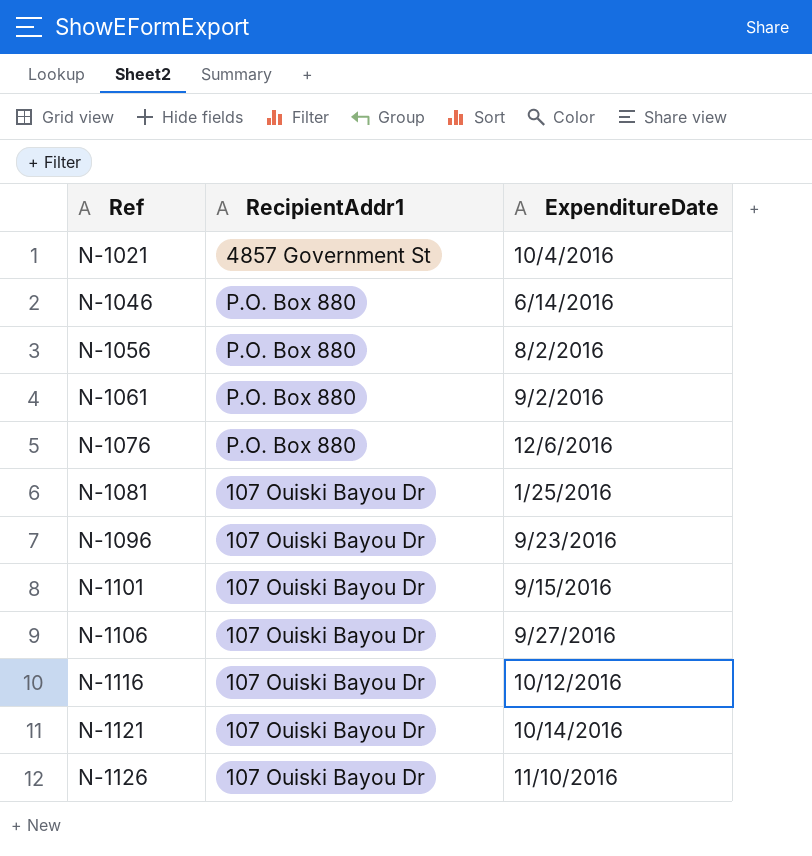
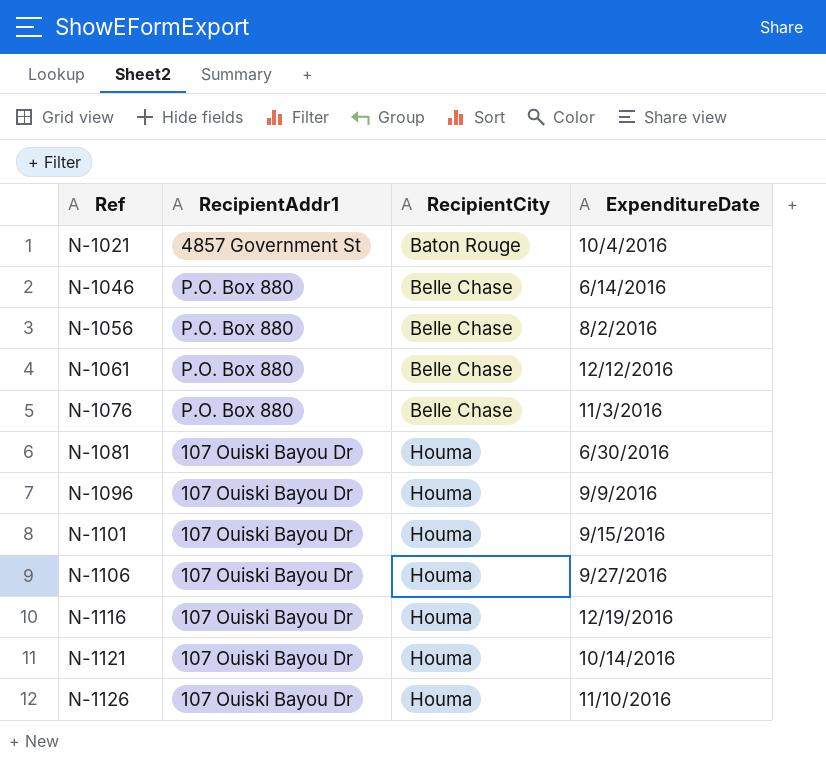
column RecipientCity | position: none -> 3
N-1061 | ExpenditureDate: 9/2/2016 -> 12/12/2016
N-1076 | ExpenditureDate: 12/6/2016 -> 11/3/2016
N-1081 | ExpenditureDate: 1/25/2016 -> 6/30/2016
N-1096 | ExpenditureDate: 9/23/2016 -> 9/9/2016
N-1116 | ExpenditureDate: 10/12/2016 -> 12/19/2016

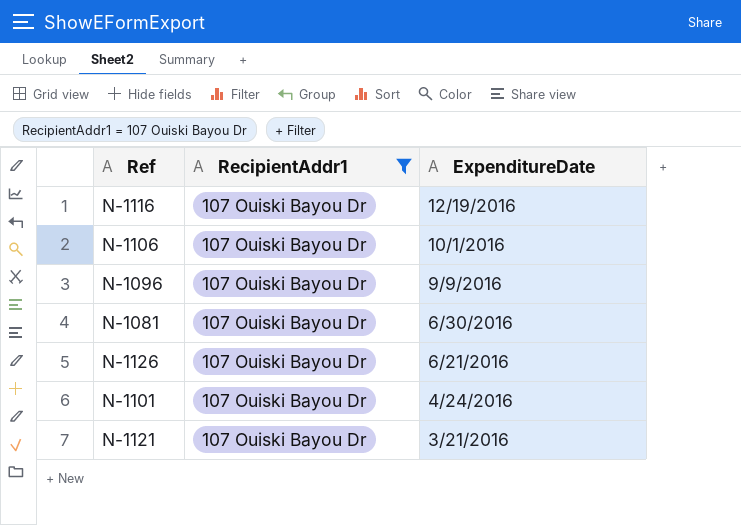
filter: none -> RecipientAddr1 = 107 Ouiski Bayou Dr
row order: Ref ascending -> ExpenditureDate descending
column RecipientCity | position: 3 -> none
N-1106 | ExpenditureDate: 9/27/2016 -> 10/1/2016
N-1126 | ExpenditureDate: 11/10/2016 -> 6/21/2016
N-1101 | ExpenditureDate: 9/15/2016 -> 4/24/2016
N-1121 | ExpenditureDate: 10/14/2016 -> 3/21/2016

